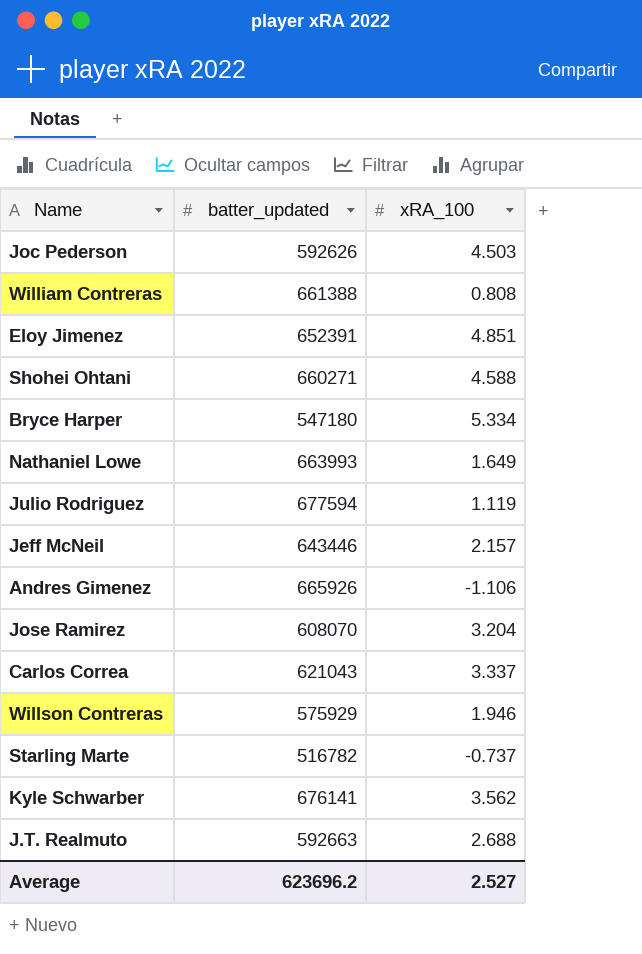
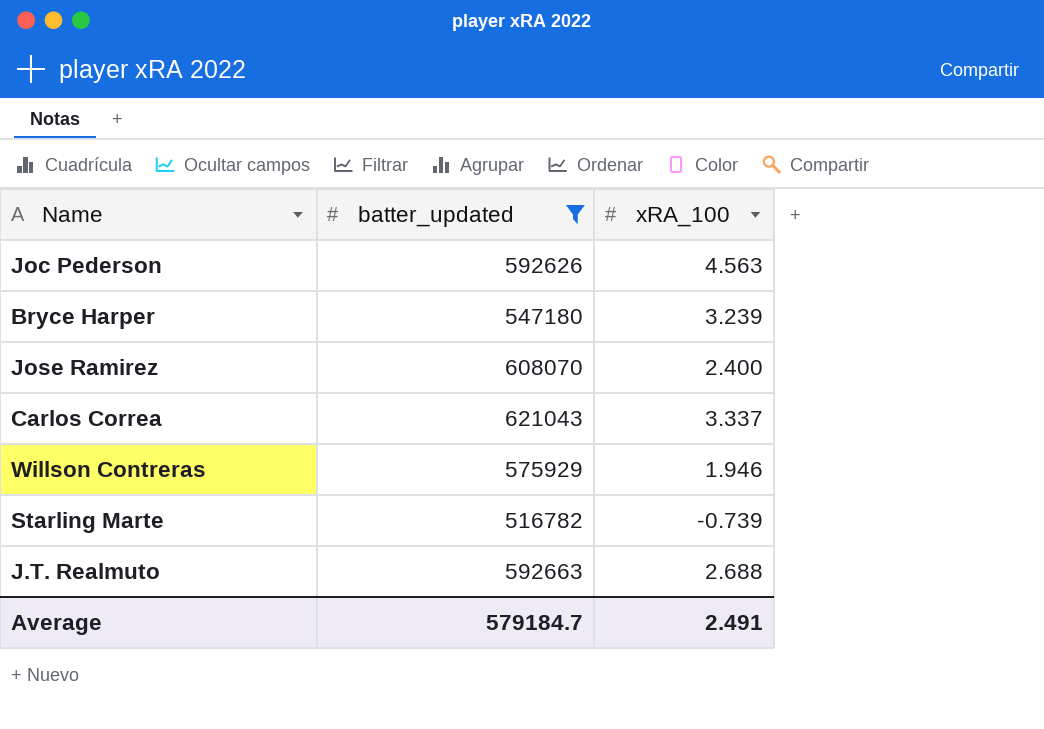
filter: none -> batter_updated <= 621043
Joc Pederson | xRA_100: 4.503 -> 4.563
Bryce Harper | xRA_100: 5.334 -> 3.239
Jose Ramirez | xRA_100: 3.204 -> 2.400
Starling Marte | xRA_100: -0.737 -> -0.739
Average | batter_updated: 623696.2 -> 579184.7
Average | xRA_100: 2.527 -> 2.491

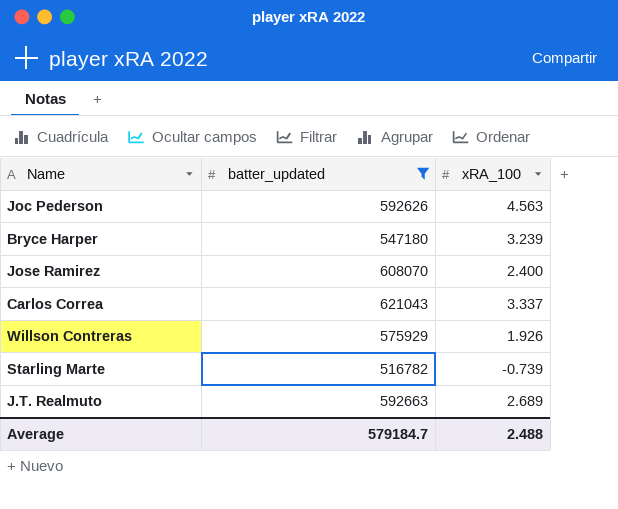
Willson Contreras | xRA_100: 1.946 -> 1.926
J.T. Realmuto | xRA_100: 2.688 -> 2.689
Average | xRA_100: 2.491 -> 2.488

